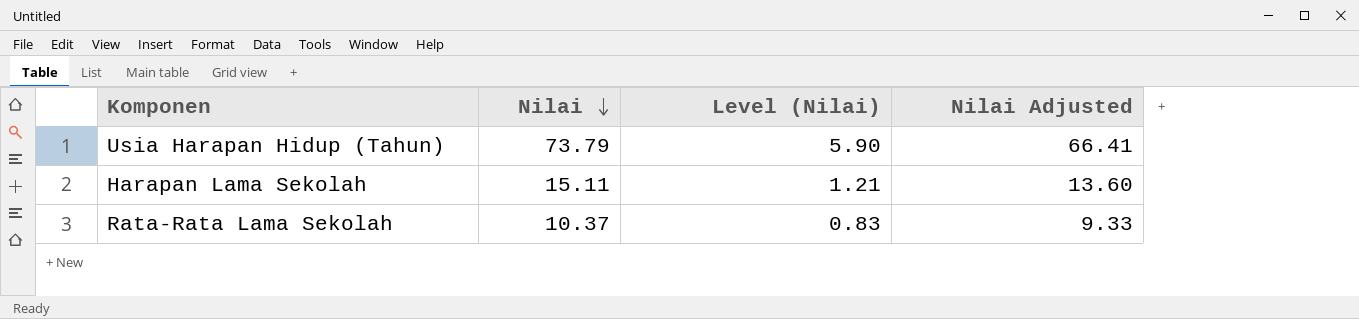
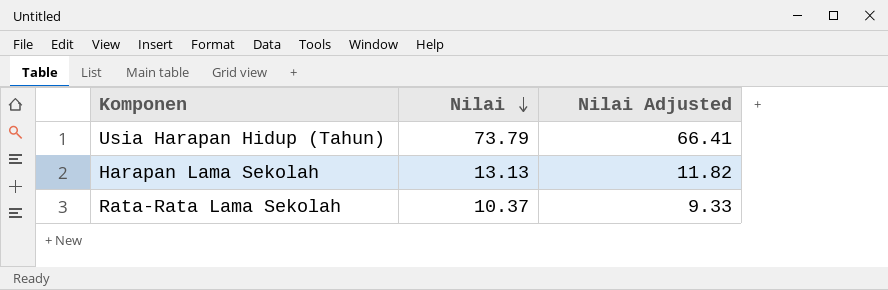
column Level (Nilai) | formula: [Nilai] * 0.08 -> none
Harapan Lama Sekolah | Nilai: 15.11 -> 13.13
Harapan Lama Sekolah | Nilai Adjusted: 13.60 -> 11.82

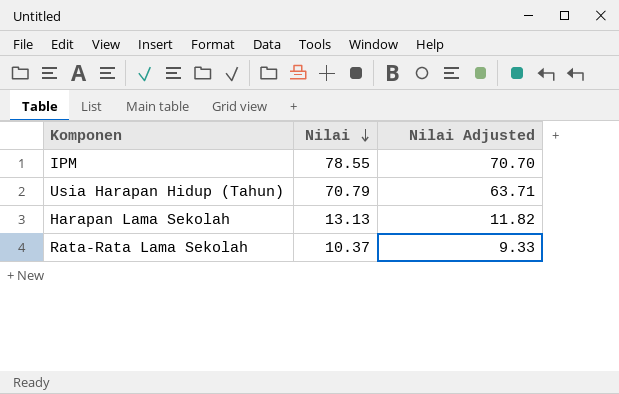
row IPM: none -> 78.55 | 70.70
Usia Harapan Hidup (Tahun) | Nilai: 73.79 -> 70.79
Usia Harapan Hidup (Tahun) | Nilai Adjusted: 66.41 -> 63.71

